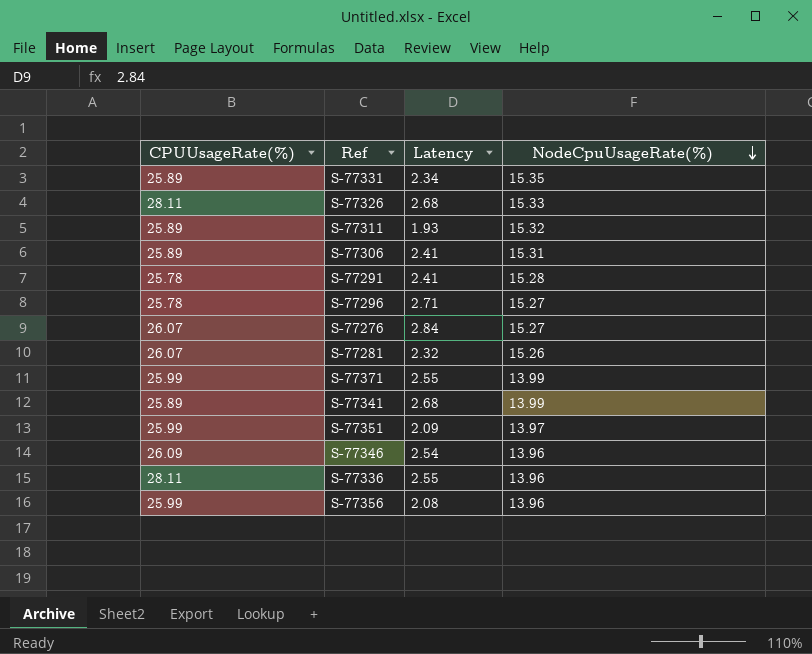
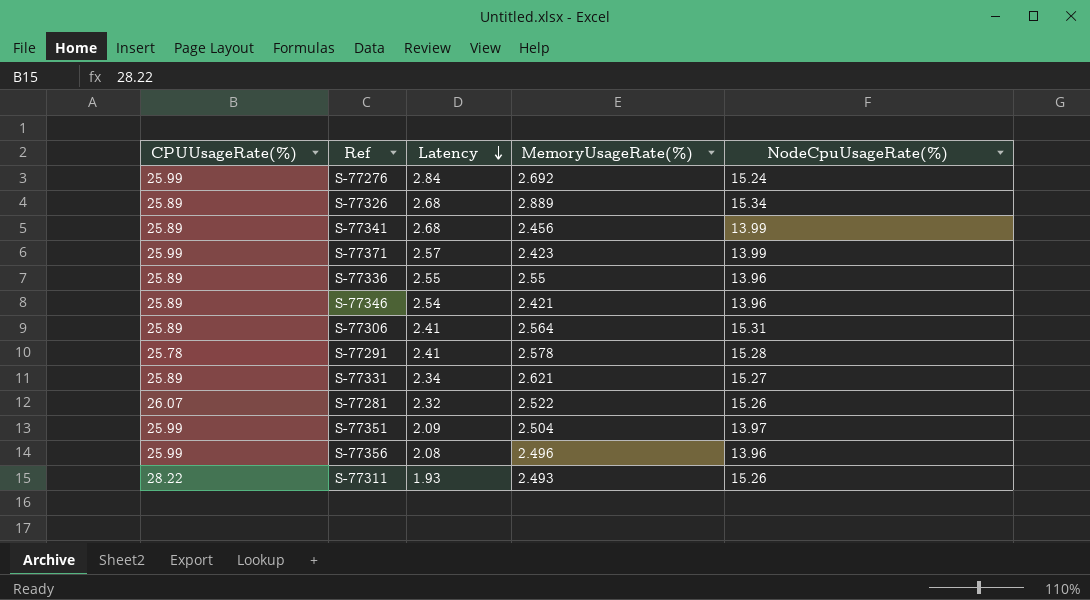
row order: NodeCpuUsageRate(%) descending -> Latency descending
column MemoryUsageRate(%) | position: none -> 4
row S-77296: 25.78 | 2.71 | 15.27 -> none
S-77276 | CPUUsageRate(%): 26.07 -> 25.99
S-77276 | NodeCpuUsageRate(%): 15.27 -> 15.24
S-77326 | CPUUsageRate(%): 28.11 -> 25.89
S-77326 | NodeCpuUsageRate(%): 15.33 -> 15.34
S-77371 | Latency: 2.55 -> 2.57
S-77336 | CPUUsageRate(%): 28.11 -> 25.89
S-77346 | CPUUsageRate(%): 26.09 -> 25.89
S-77331 | NodeCpuUsageRate(%): 15.35 -> 15.27
S-77311 | CPUUsageRate(%): 25.89 -> 28.22
S-77311 | NodeCpuUsageRate(%): 15.32 -> 15.26

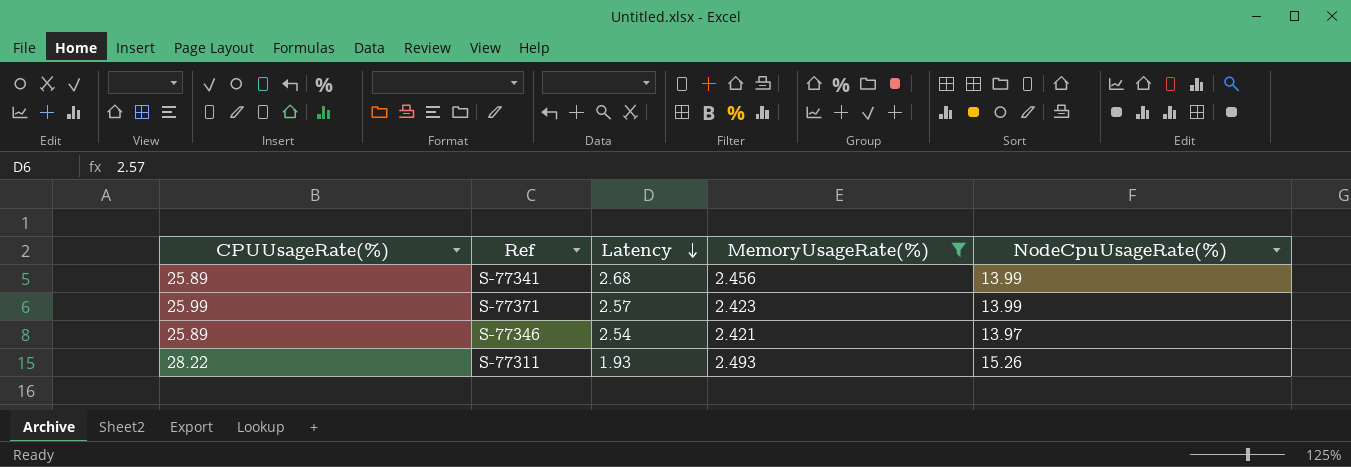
filter: none -> MemoryUsageRate(%) <= 2.493
S-77346 | NodeCpuUsageRate(%): 13.96 -> 13.97

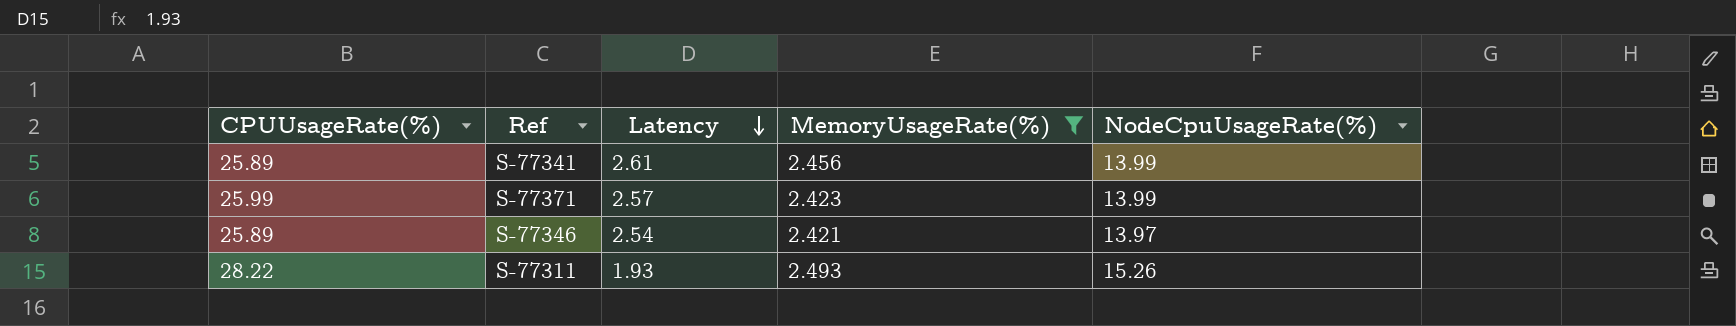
S-77341 | Latency: 2.68 -> 2.61

